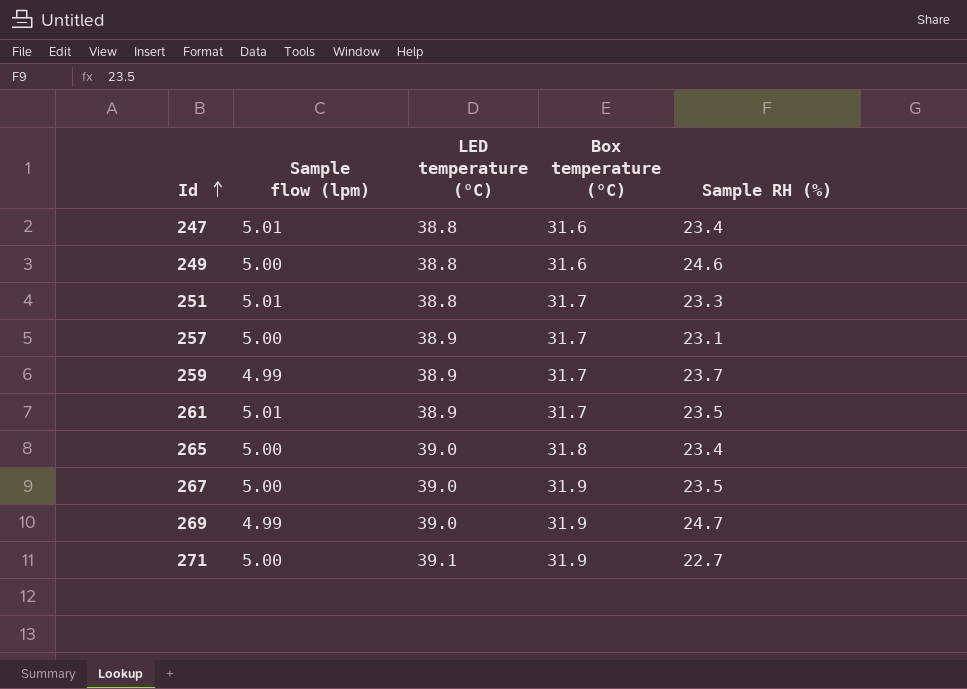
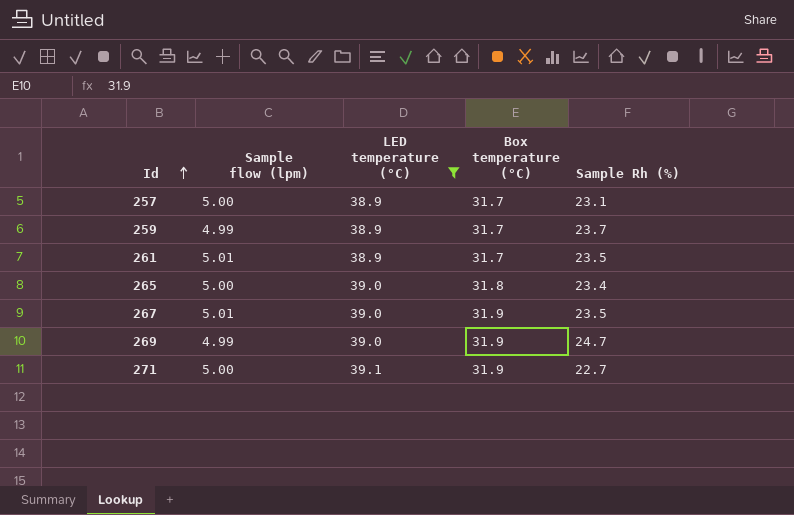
filter: none -> LED temperature (°C) != 38.8
column name: Sample RH (%) -> Sample Rh (%)
267 | Sample flow (lpm): 5.00 -> 5.01

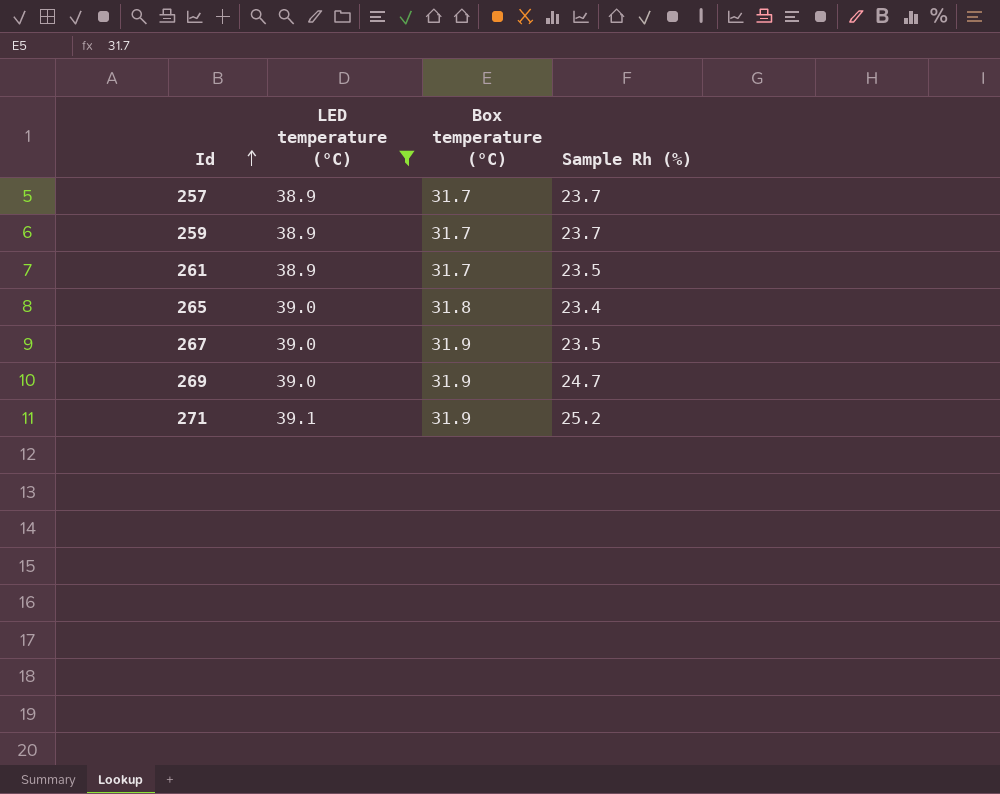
column Sample flow (lpm) | position: 2 -> none
257 | Sample Rh (%): 23.1 -> 23.7
271 | Sample Rh (%): 22.7 -> 25.2

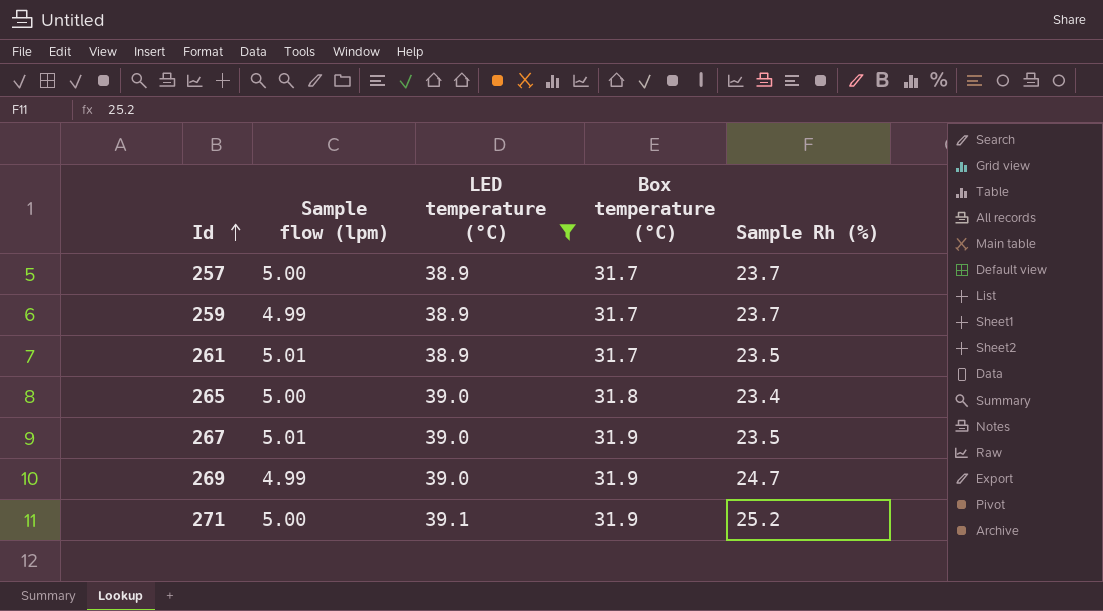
column Sample flow (lpm) | position: none -> 2

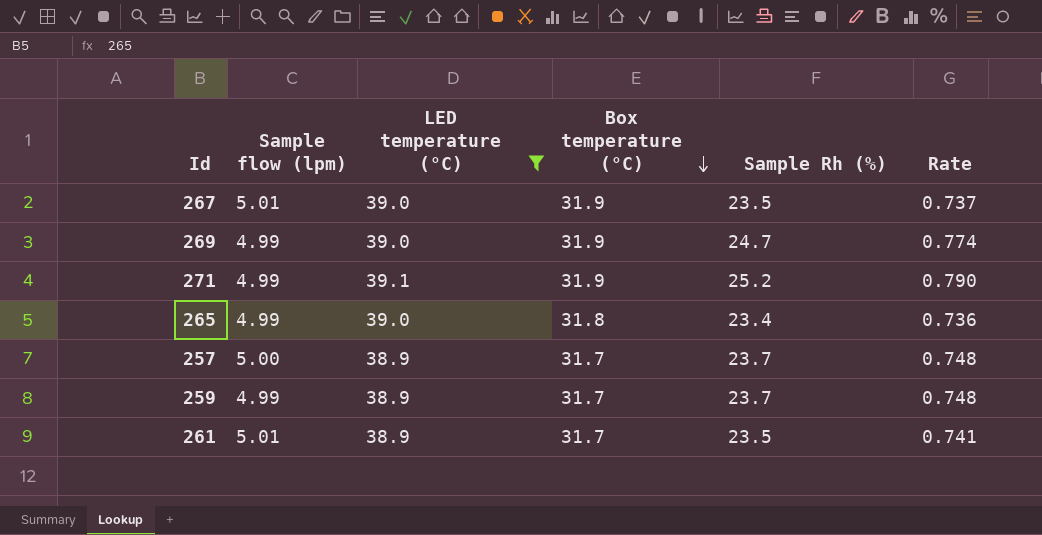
row order: Id ascending -> Box temperature (°C) descending
column Rate | formula: none -> [Sample Rh (%)] / [Box temperature (°C)]
271 | Sample flow (lpm): 5.00 -> 4.99
265 | Sample flow (lpm): 5.00 -> 4.99

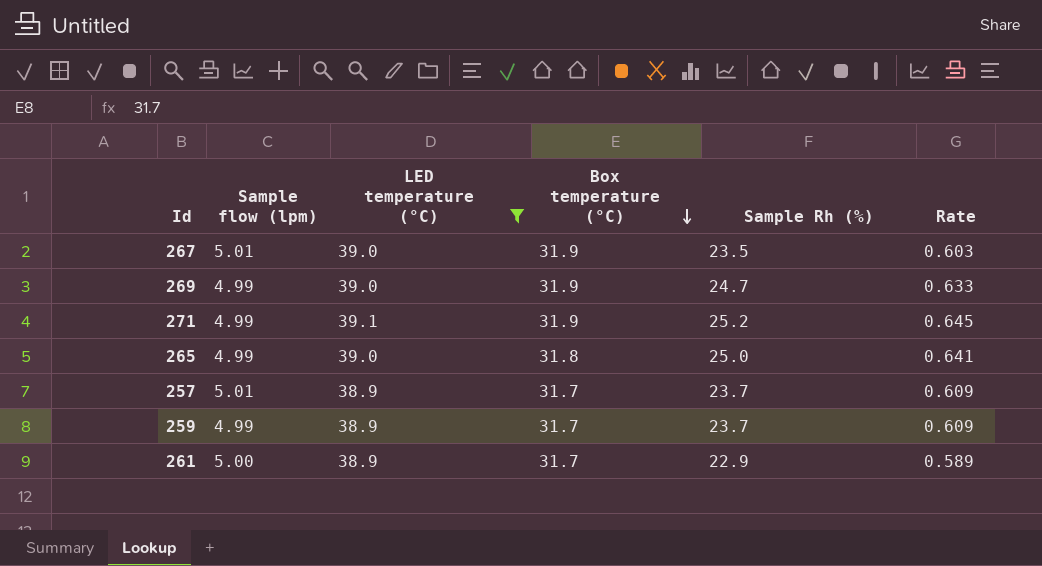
column Rate | formula: [Sample Rh (%)] / [Box temperature (°C)] -> [Sample Rh (%)] / [LED temperature (°C)]
265 | Sample Rh (%): 23.4 -> 25.0
257 | Sample flow (lpm): 5.00 -> 5.01
261 | Sample flow (lpm): 5.01 -> 5.00
261 | Sample Rh (%): 23.5 -> 22.9

